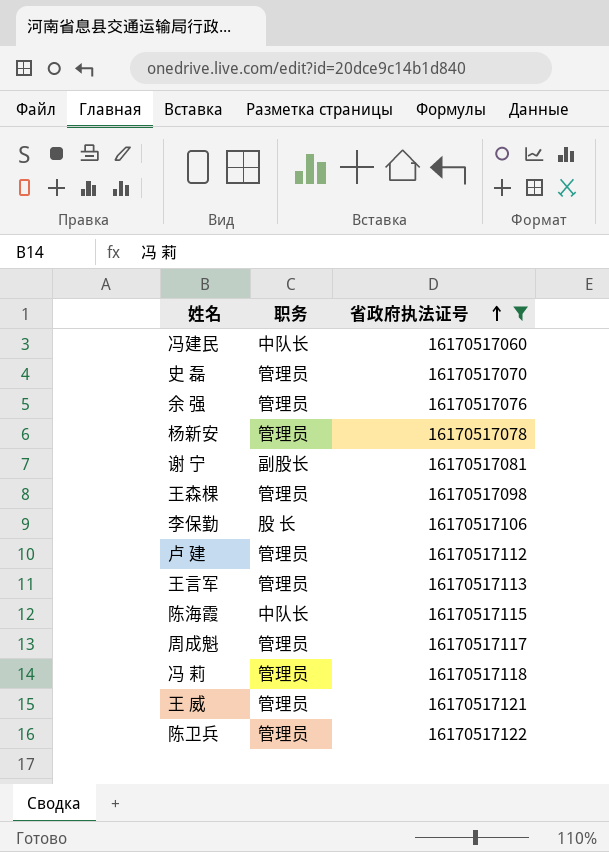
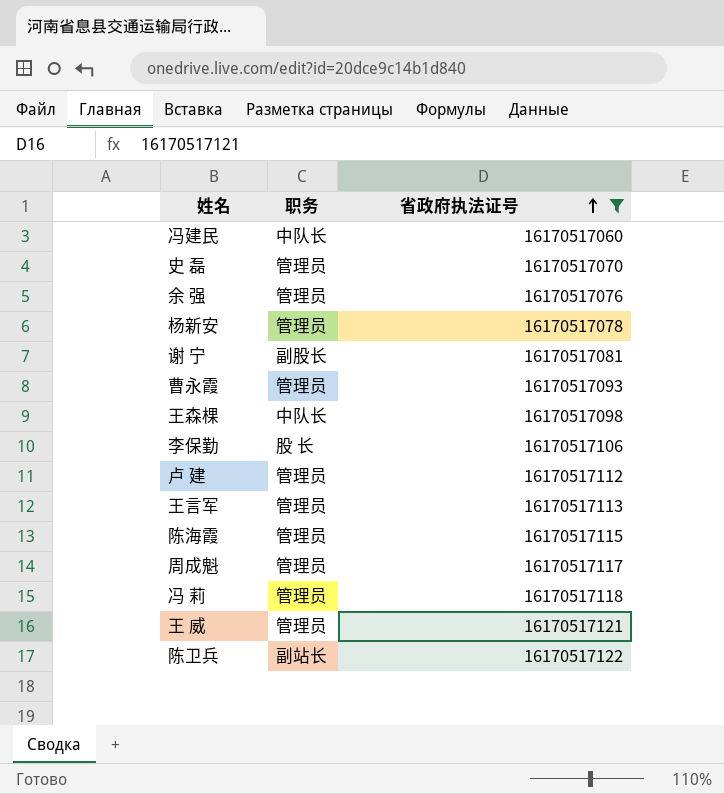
row 曹永霞: none -> 管理员 | 16170517093
王森棵 | 职务: 管理员 -> 中队长
陈海霞 | 职务: 中队长 -> 管理员
陈卫兵 | 职务: 管理员 -> 副站长

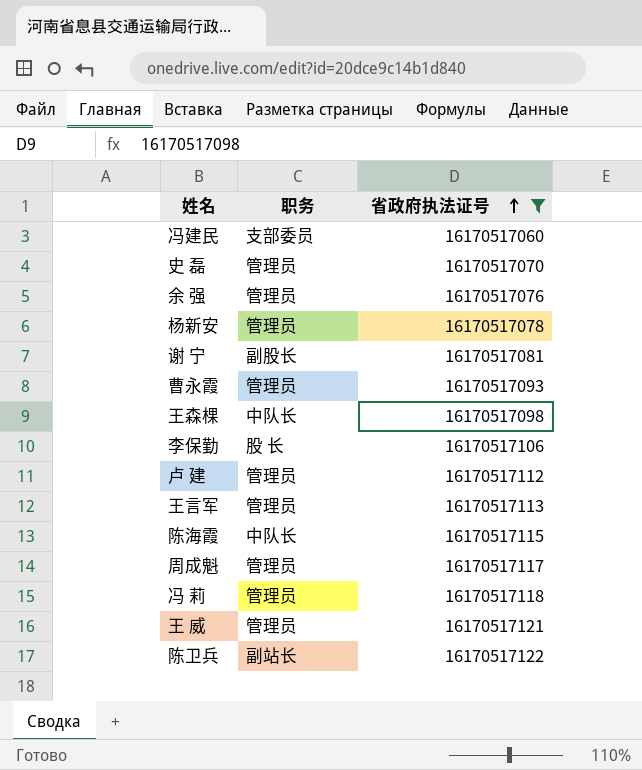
冯建民 | 职务: 中队长 -> 支部委员
陈海霞 | 职务: 管理员 -> 中队长

